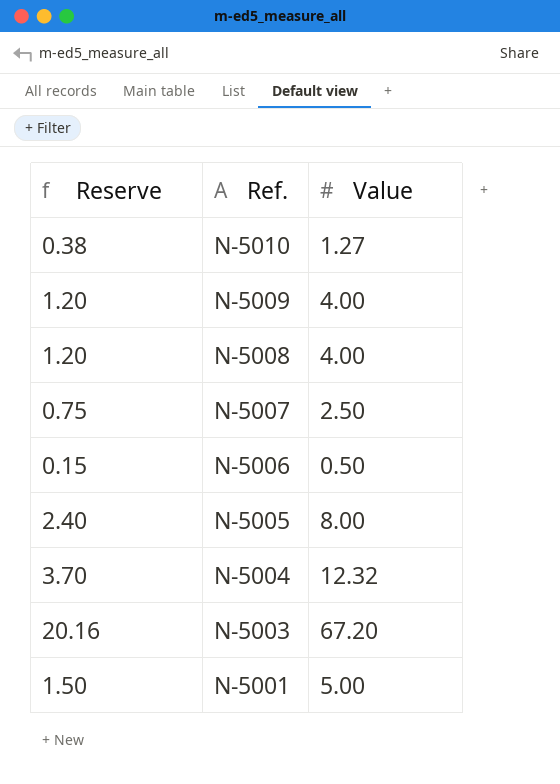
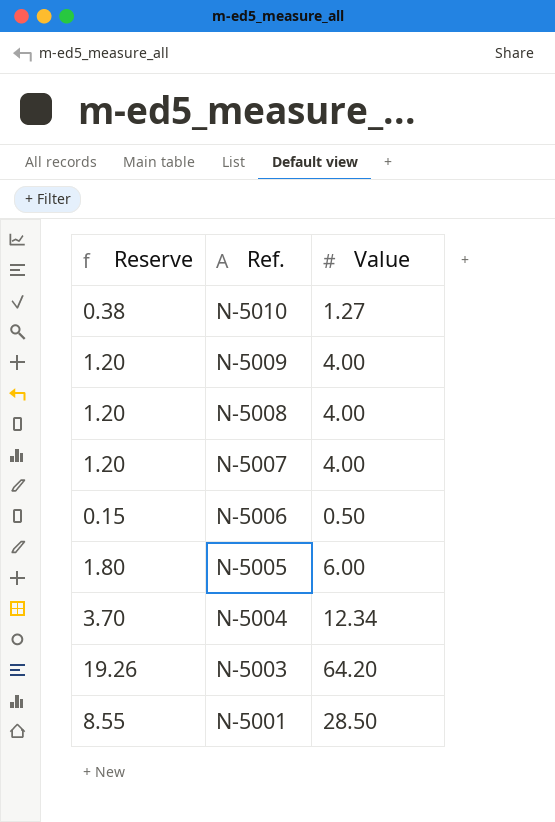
N-5007 | Reserve: 0.75 -> 1.20
N-5007 | Value: 2.50 -> 4.00
N-5005 | Reserve: 2.40 -> 1.80
N-5005 | Value: 8.00 -> 6.00
N-5004 | Value: 12.32 -> 12.34
N-5003 | Reserve: 20.16 -> 19.26
N-5003 | Value: 67.20 -> 64.20
N-5001 | Reserve: 1.50 -> 8.55
N-5001 | Value: 5.00 -> 28.50

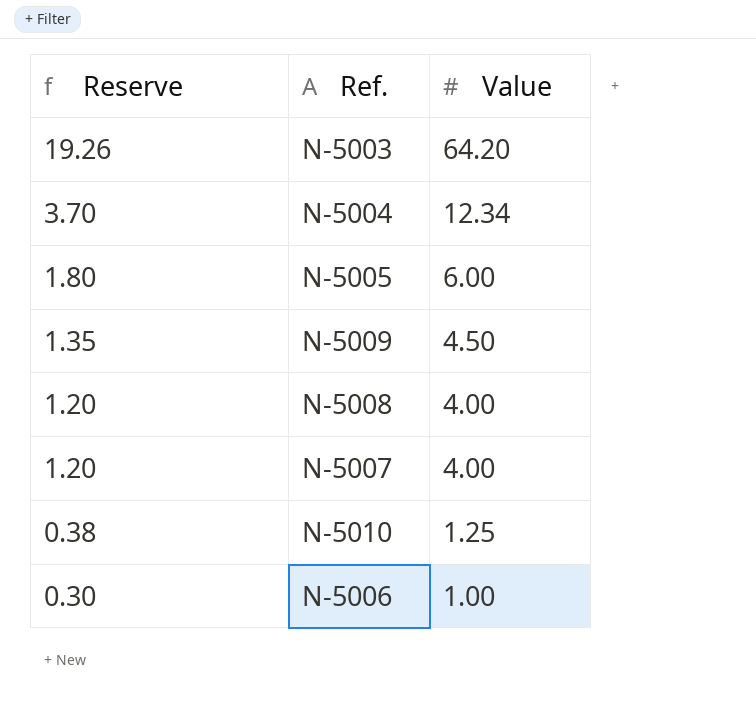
row order: Ref. descending -> Reserve descending
row N-5001: 8.55 | 28.50 -> none
N-5009 | Reserve: 1.20 -> 1.35
N-5009 | Value: 4.00 -> 4.50
N-5010 | Value: 1.27 -> 1.25
N-5006 | Reserve: 0.15 -> 0.30
N-5006 | Value: 0.50 -> 1.00

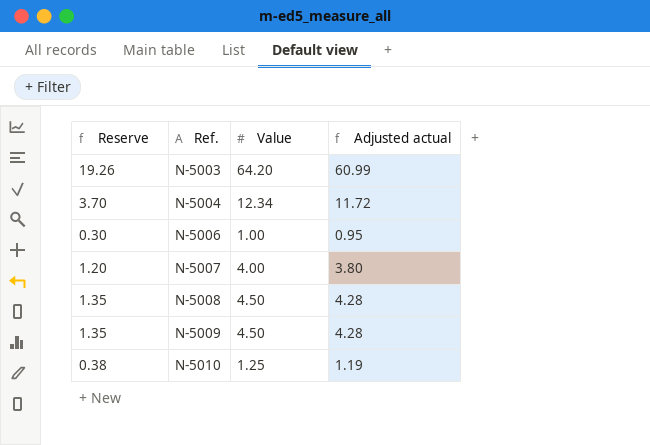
row order: Reserve descending -> Ref. ascending
column Adjusted actual | formula: none -> [Value] * 0.95
row N-5005: 1.80 | 6.00 -> none
N-5008 | Reserve: 1.20 -> 1.35
N-5008 | Value: 4.00 -> 4.50

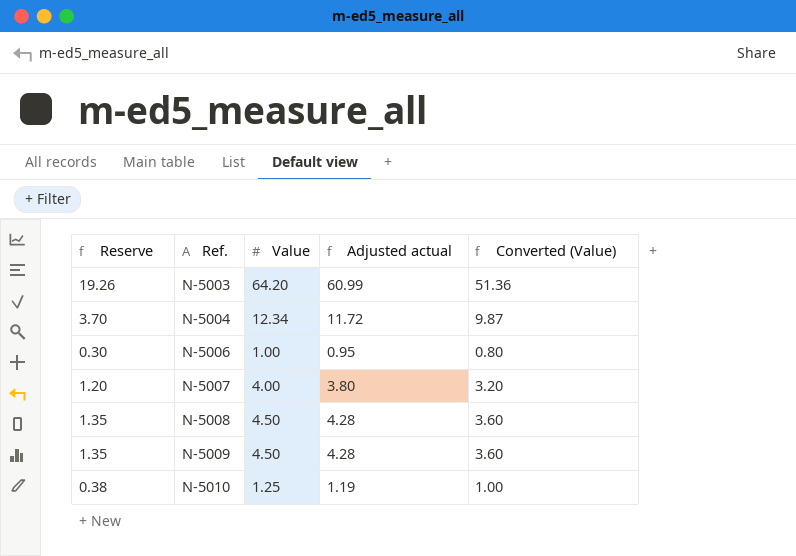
column Converted (Value) | formula: none -> [Value] * 0.8

